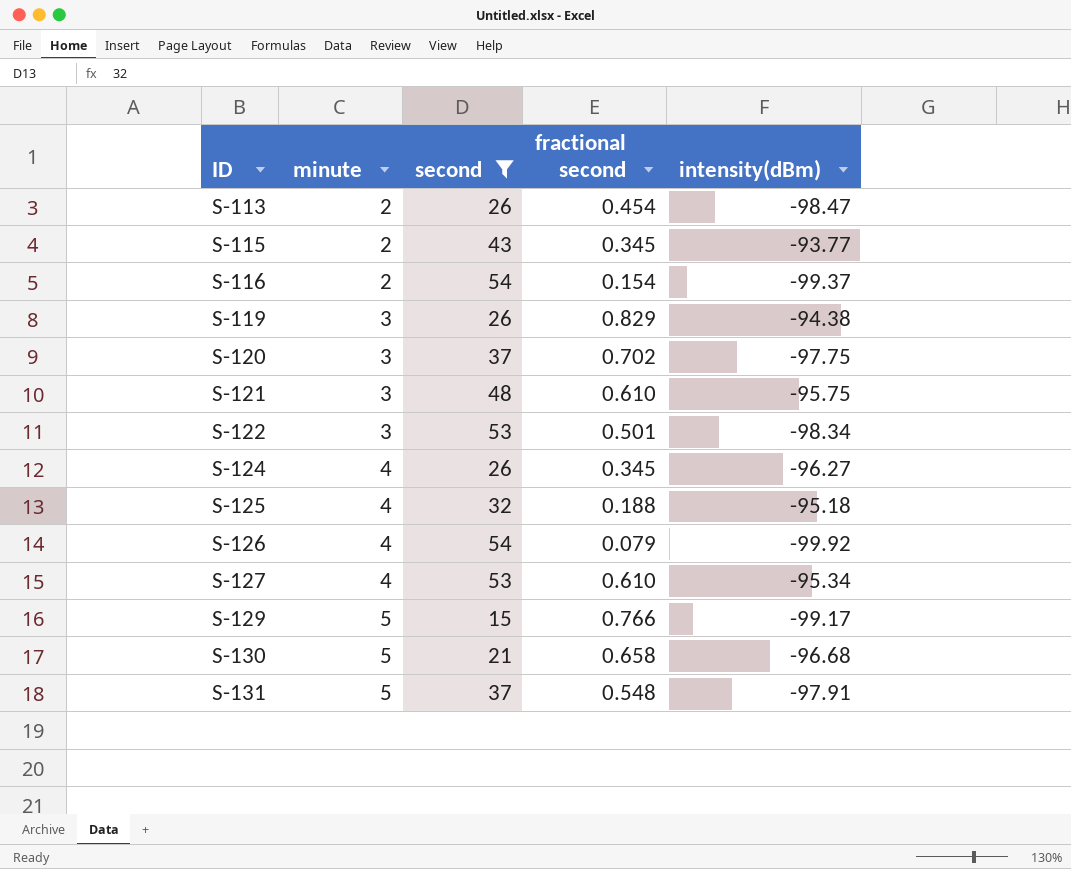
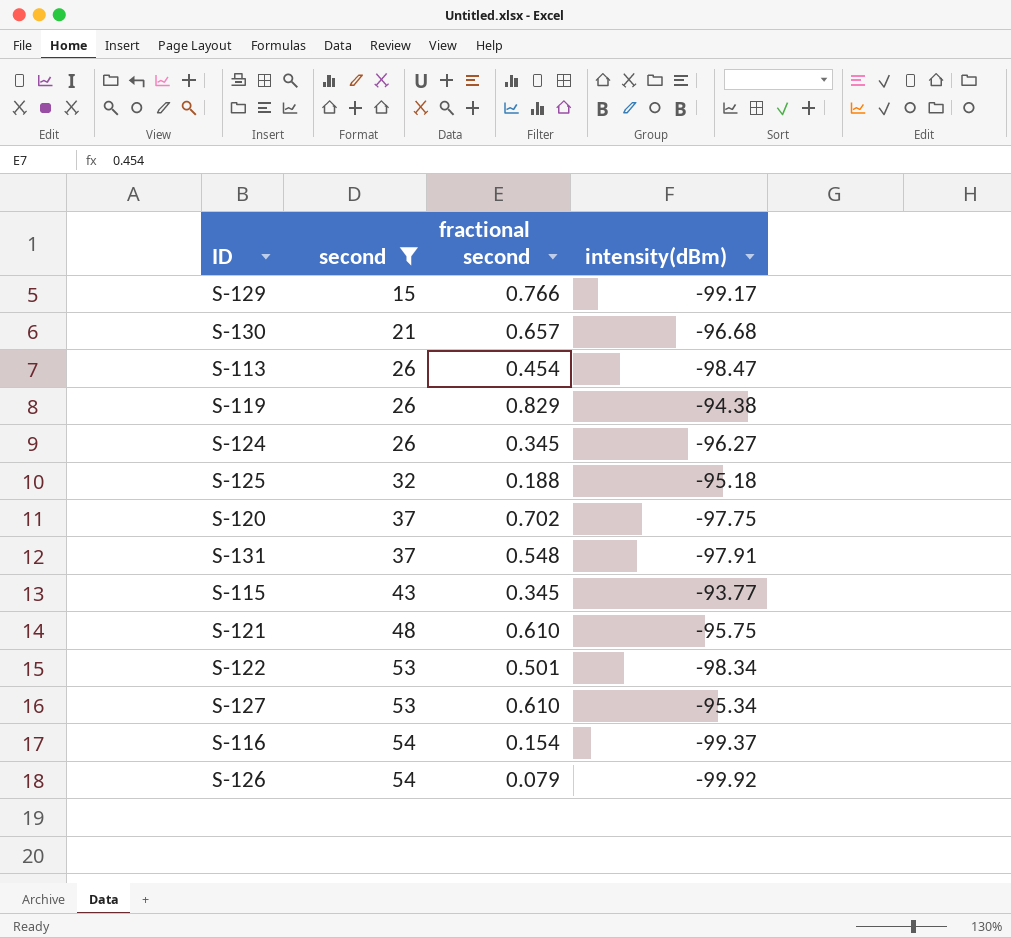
row order: ID ascending -> second ascending
column minute | position: 2 -> none
S-130 | fractional second: 0.658 -> 0.657

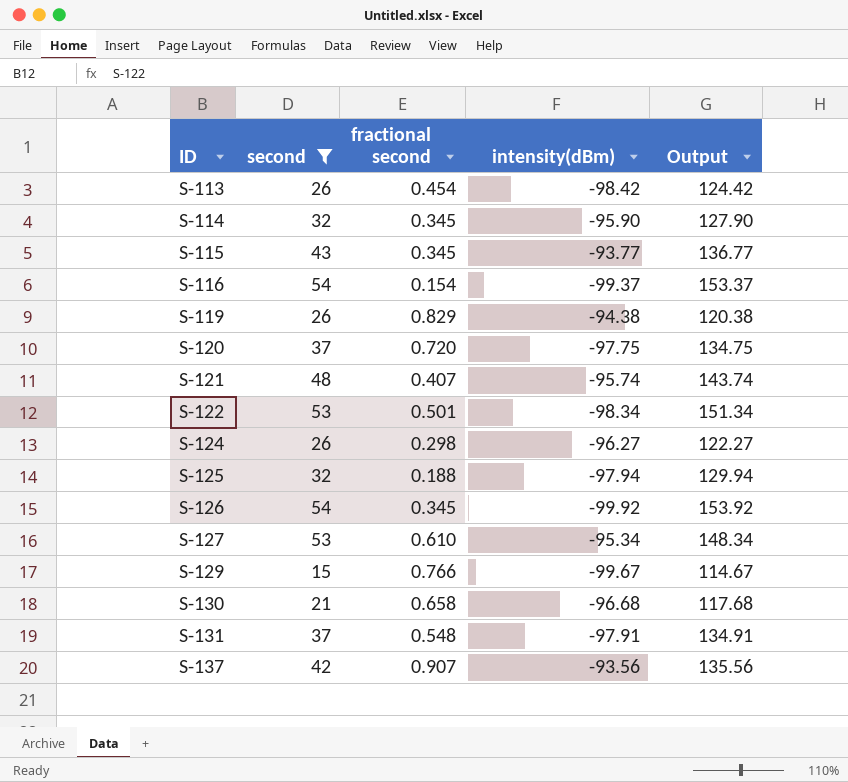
row order: second ascending -> ID ascending
column Output | formula: none -> [second] - [intensity(dBm)]
S-113 | intensity(dBm): -98.47 -> -98.42
row S-114: none -> 32 | 0.345 | -95.90 | 127.90
S-120 | fractional second: 0.702 -> 0.720
S-121 | fractional second: 0.610 -> 0.407
S-121 | intensity(dBm): -95.75 -> -95.74
S-124 | fractional second: 0.345 -> 0.298
S-125 | intensity(dBm): -95.18 -> -97.94
S-126 | fractional second: 0.079 -> 0.345
S-129 | intensity(dBm): -99.17 -> -99.67
S-130 | fractional second: 0.657 -> 0.658
row S-137: none -> 42 | 0.907 | -93.56 | 135.56

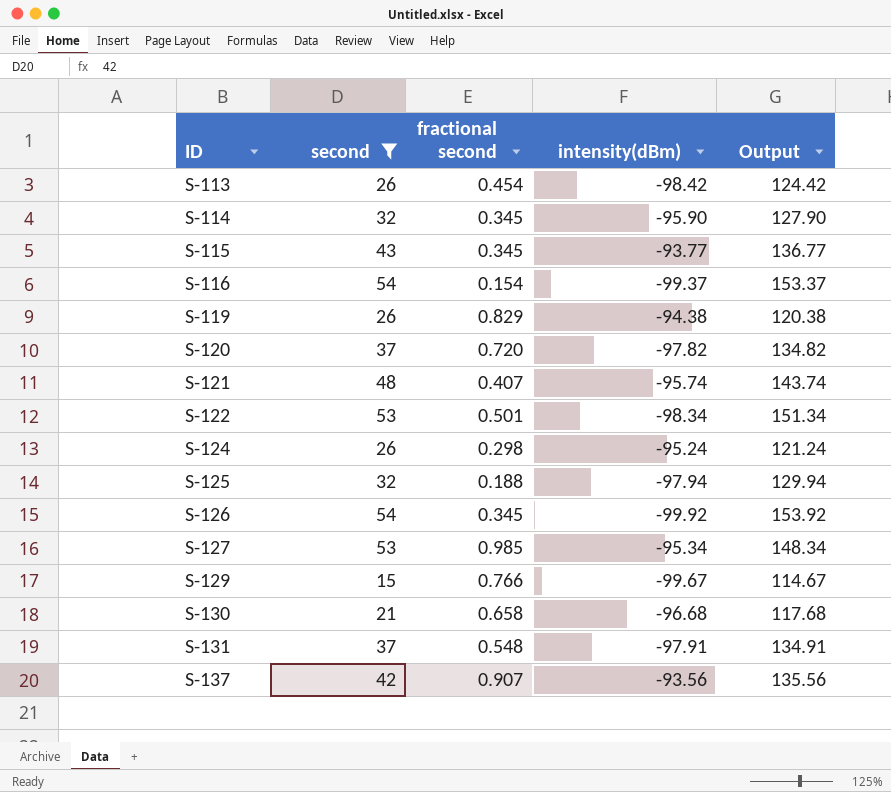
S-120 | intensity(dBm): -97.75 -> -97.82
S-120 | Output: 134.75 -> 134.82
S-124 | intensity(dBm): -96.27 -> -95.24
S-124 | Output: 122.27 -> 121.24
S-127 | fractional second: 0.610 -> 0.985

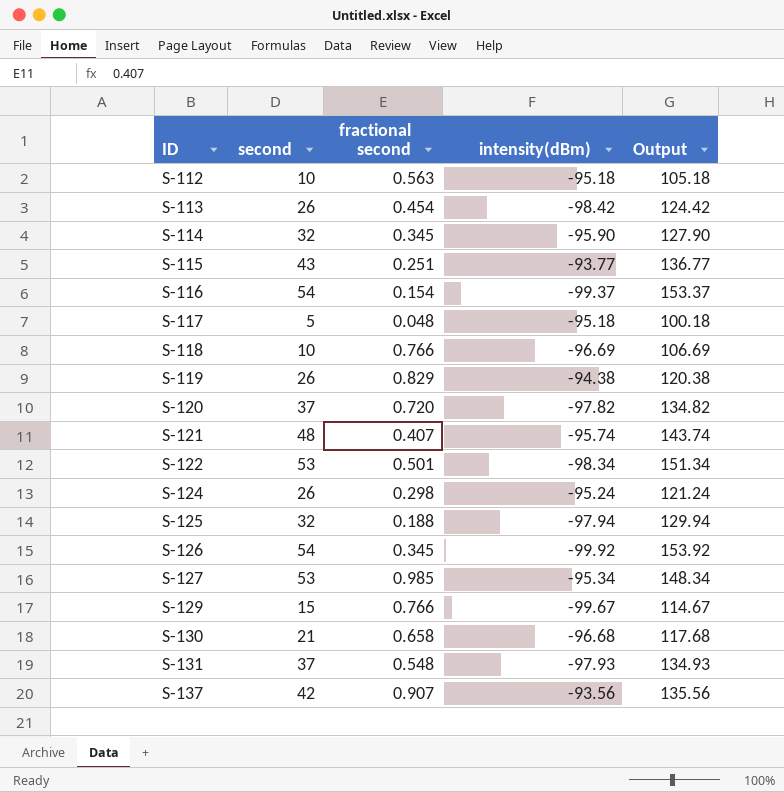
filter: second >= 15 -> none
S-115 | fractional second: 0.345 -> 0.251
S-131 | intensity(dBm): -97.91 -> -97.93
S-131 | Output: 134.91 -> 134.93

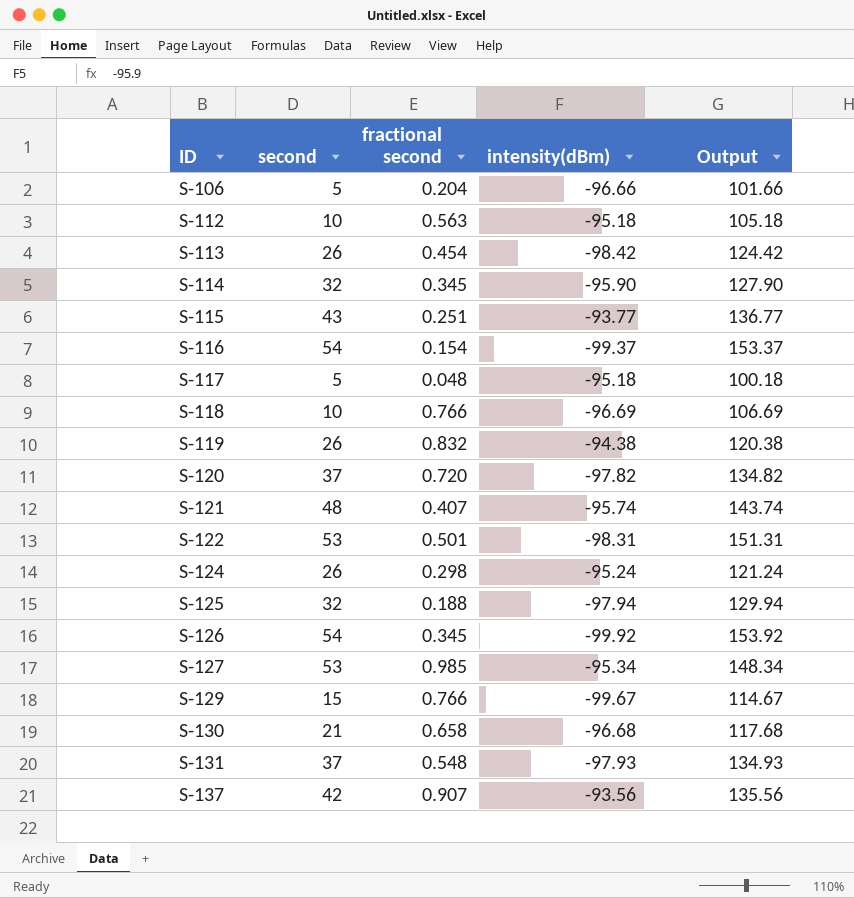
row S-106: none -> 5 | 0.204 | -96.66 | 101.66
S-119 | fractional second: 0.829 -> 0.832
S-122 | intensity(dBm): -98.34 -> -98.31
S-122 | Output: 151.34 -> 151.31

